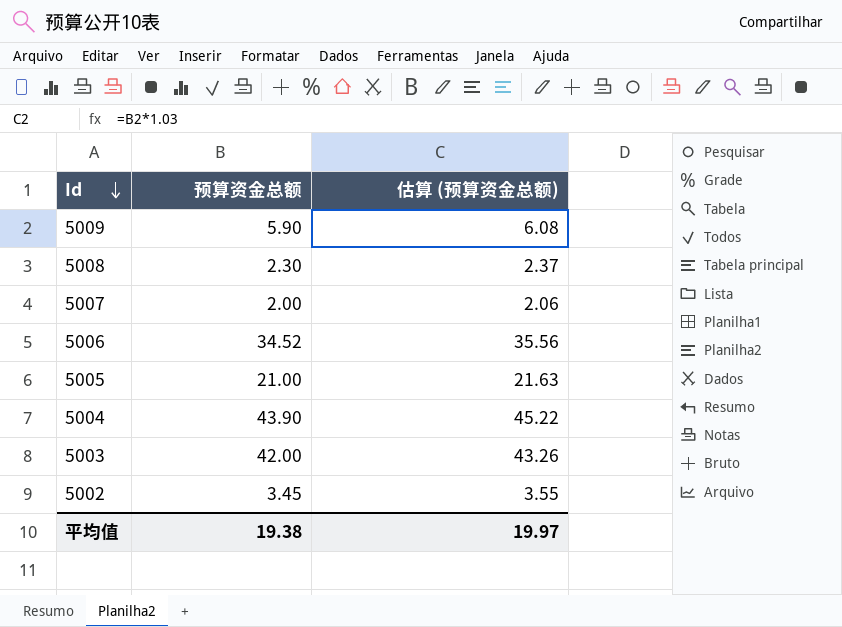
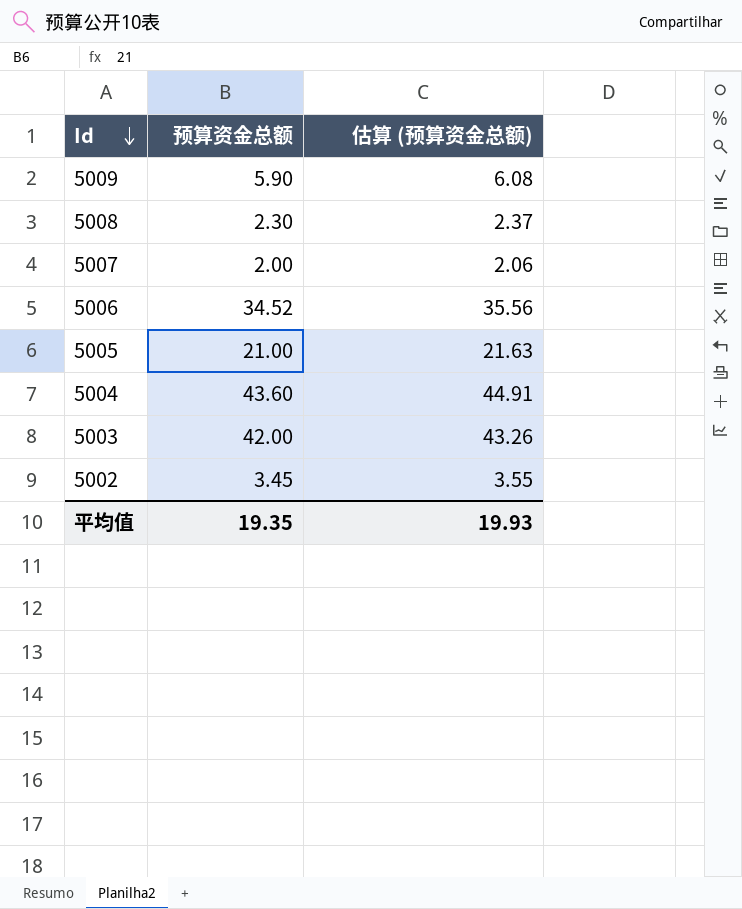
5004 | 预算资金总额: 43.90 -> 43.60
5004 | 估算 (预算资金总额): 45.22 -> 44.91
平均值 | 预算资金总额: 19.38 -> 19.35
平均值 | 估算 (预算资金总额): 19.97 -> 19.93

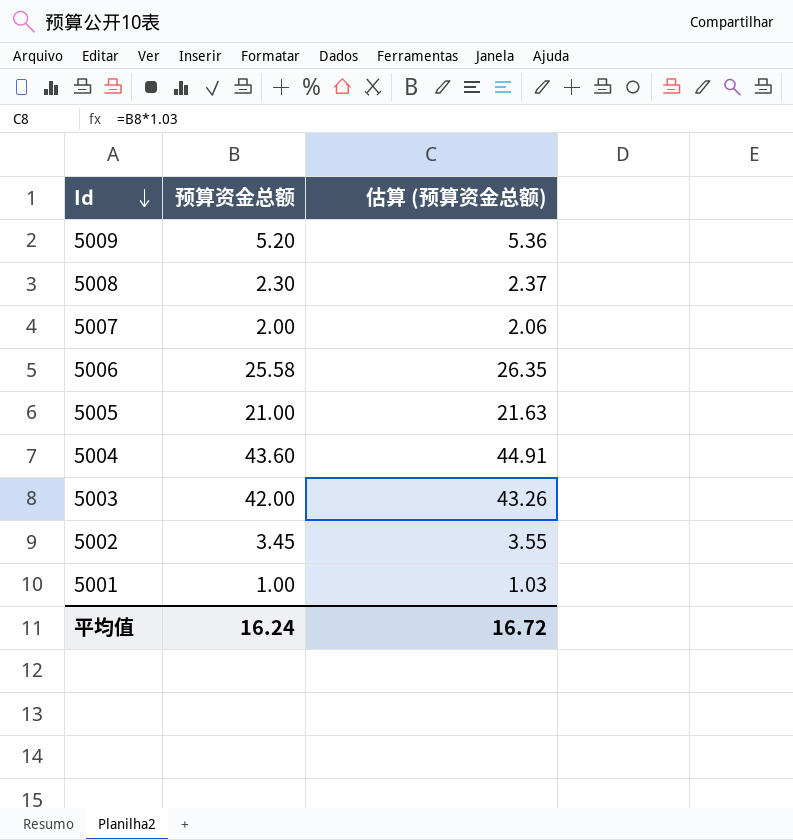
5009 | 预算资金总额: 5.90 -> 5.20
5009 | 估算 (预算资金总额): 6.08 -> 5.36
5006 | 预算资金总额: 34.52 -> 25.58
5006 | 估算 (预算资金总额): 35.56 -> 26.35
row 5001: none -> 1.00 | 1.03
平均值 | 预算资金总额: 19.35 -> 16.24
平均值 | 估算 (预算资金总额): 19.93 -> 16.72

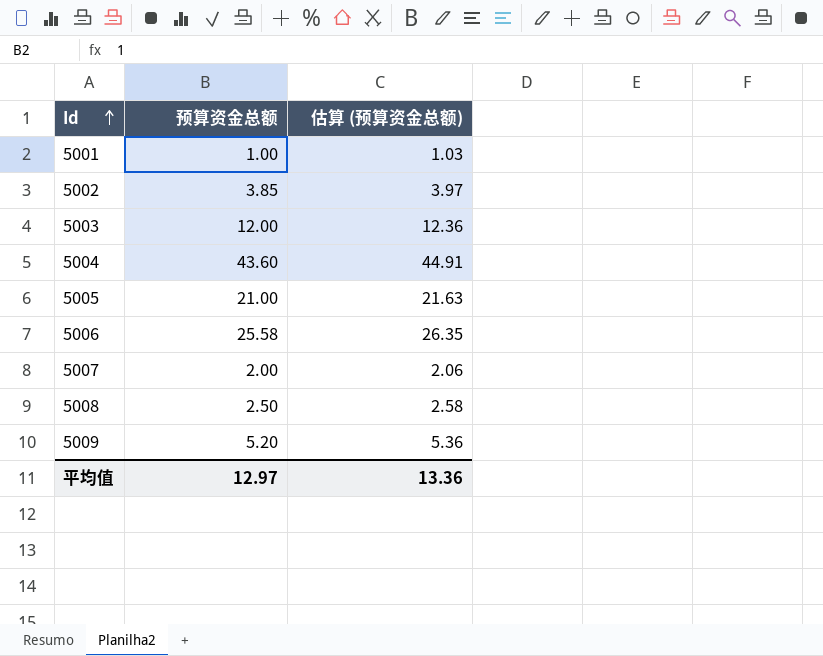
row order: Id descending -> Id ascending
5002 | 预算资金总额: 3.45 -> 3.85
5002 | 估算 (预算资金总额): 3.55 -> 3.97
5003 | 预算资金总额: 42.00 -> 12.00
5003 | 估算 (预算资金总额): 43.26 -> 12.36
5008 | 预算资金总额: 2.30 -> 2.50
5008 | 估算 (预算资金总额): 2.37 -> 2.58
平均值 | 预算资金总额: 16.24 -> 12.97
平均值 | 估算 (预算资金总额): 16.72 -> 13.36

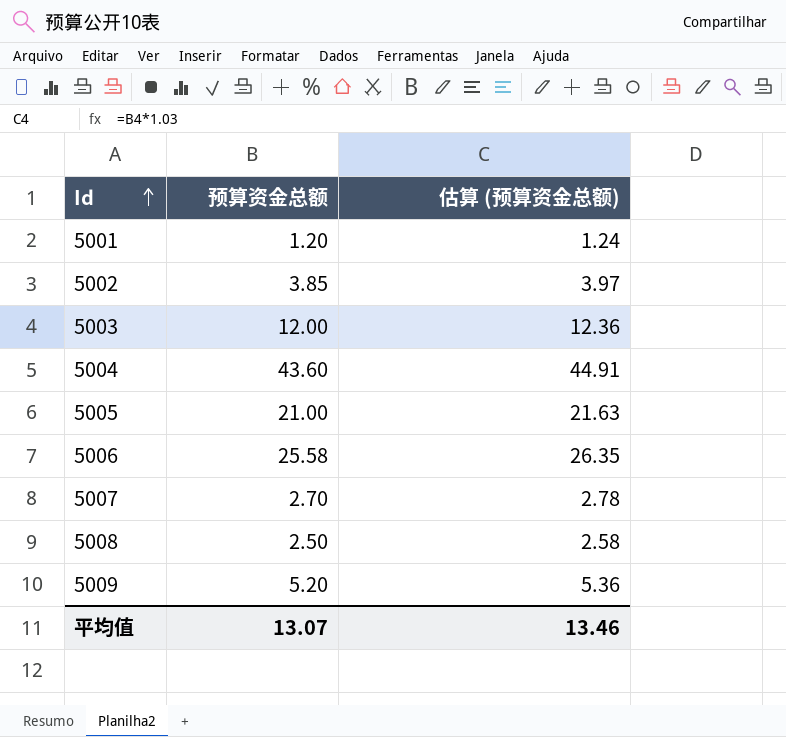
5001 | 预算资金总额: 1.00 -> 1.20
5001 | 估算 (预算资金总额): 1.03 -> 1.24
5007 | 预算资金总额: 2.00 -> 2.70
5007 | 估算 (预算资金总额): 2.06 -> 2.78
平均值 | 预算资金总额: 12.97 -> 13.07
平均值 | 估算 (预算资金总额): 13.36 -> 13.46

